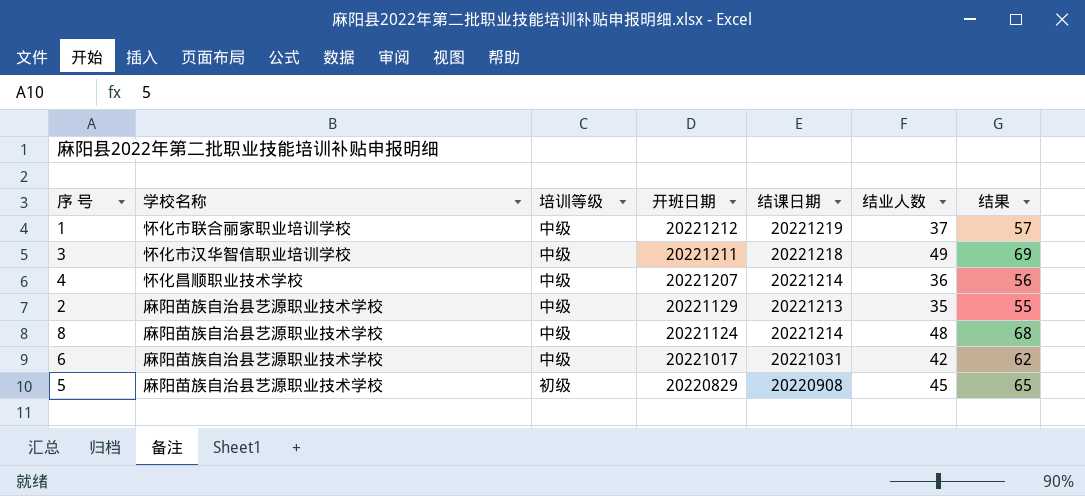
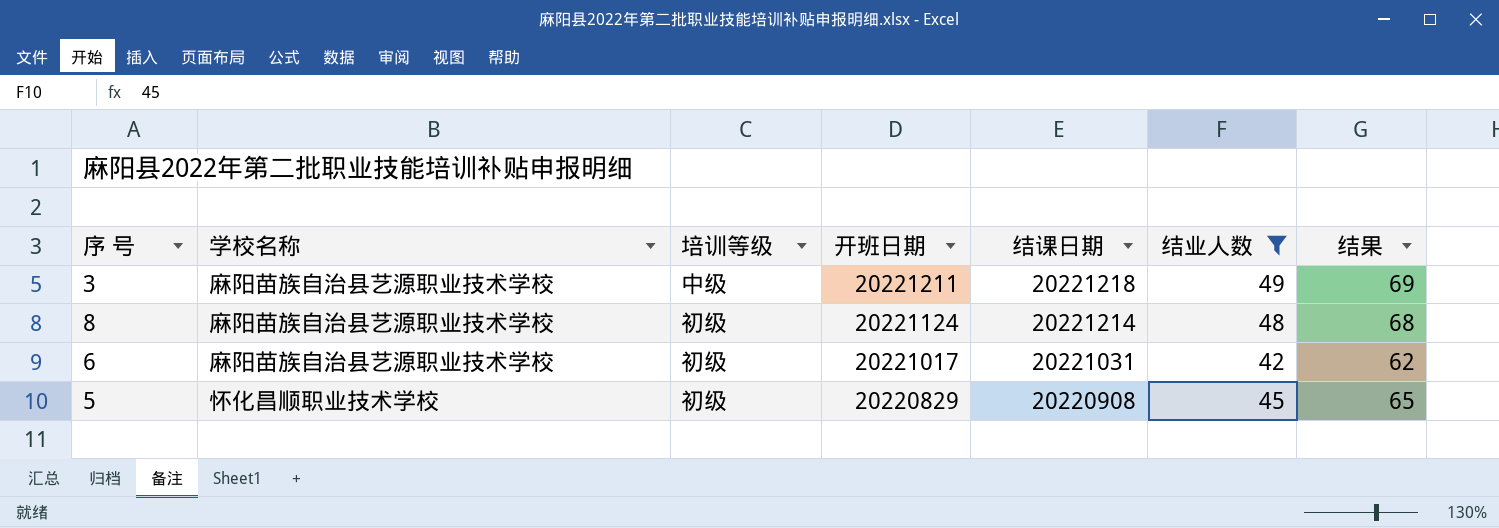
filter: none -> 结业人数 >= 42
3 | 学校名称: 怀化市汉华智信职业培训学校 -> 麻阳苗族自治县艺源职业技术学校
8 | 培训等级: 中级 -> 初级
6 | 培训等级: 中级 -> 初级
5 | 学校名称: 麻阳苗族自治县艺源职业技术学校 -> 怀化昌顺职业技术学校

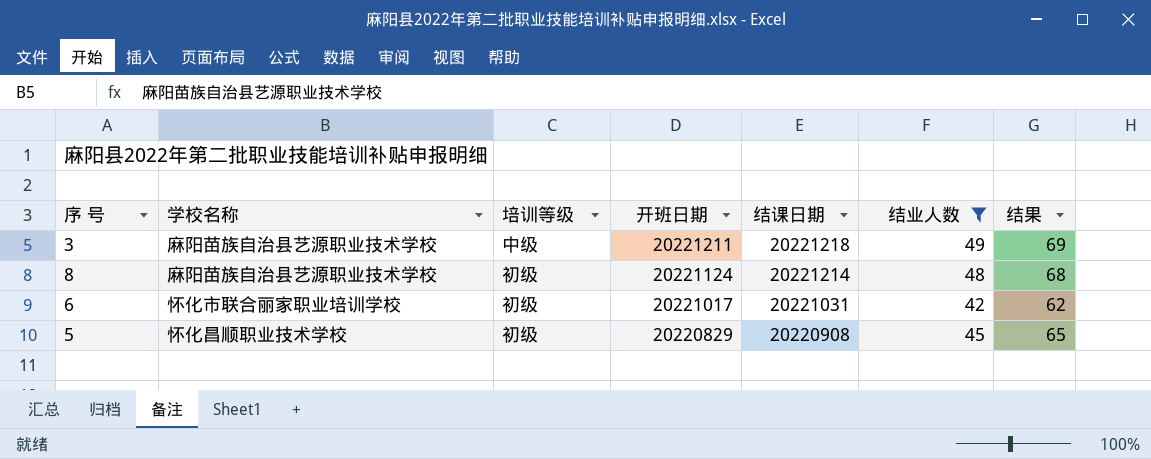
6 | 学校名称: 麻阳苗族自治县艺源职业技术学校 -> 怀化市联合丽家职业培训学校

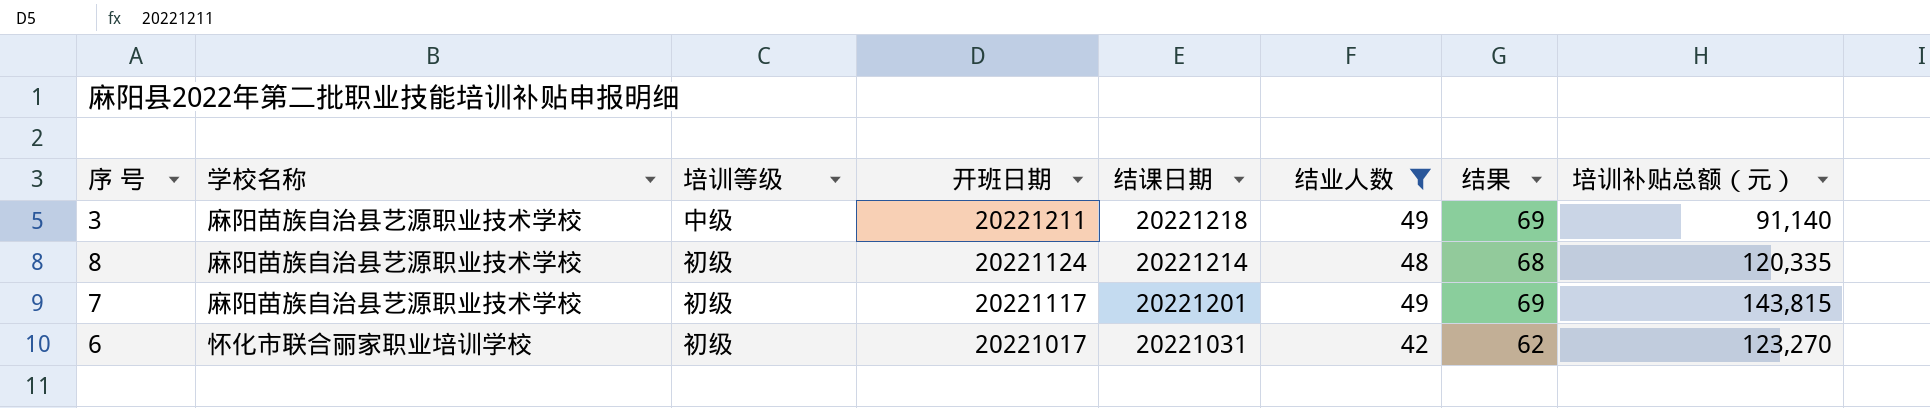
column 培训补贴总额（元） | position: none -> 8
row 5: 怀化昌顺职业技术学校 | 初级 | 20220829 | 20220908 | 45 | 65 -> none
row 7: none -> 麻阳苗族自治县艺源职业技术学校 | 初级 | 20221117 | 20221201 | 49 | 69 | 143,815

